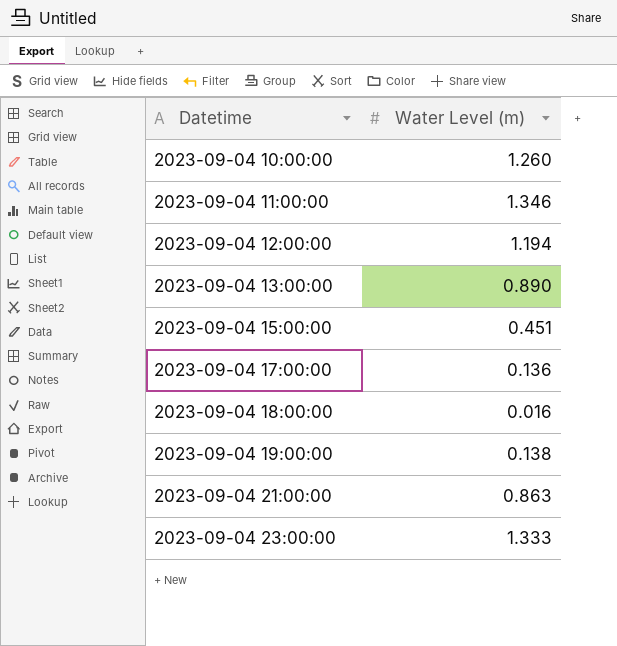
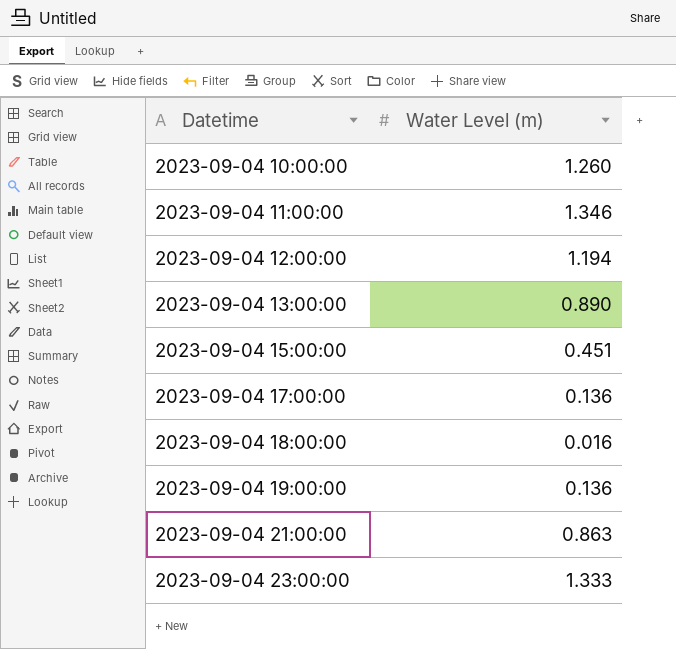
2023-09-04 19:00:00 | Water Level (m): 0.138 -> 0.136

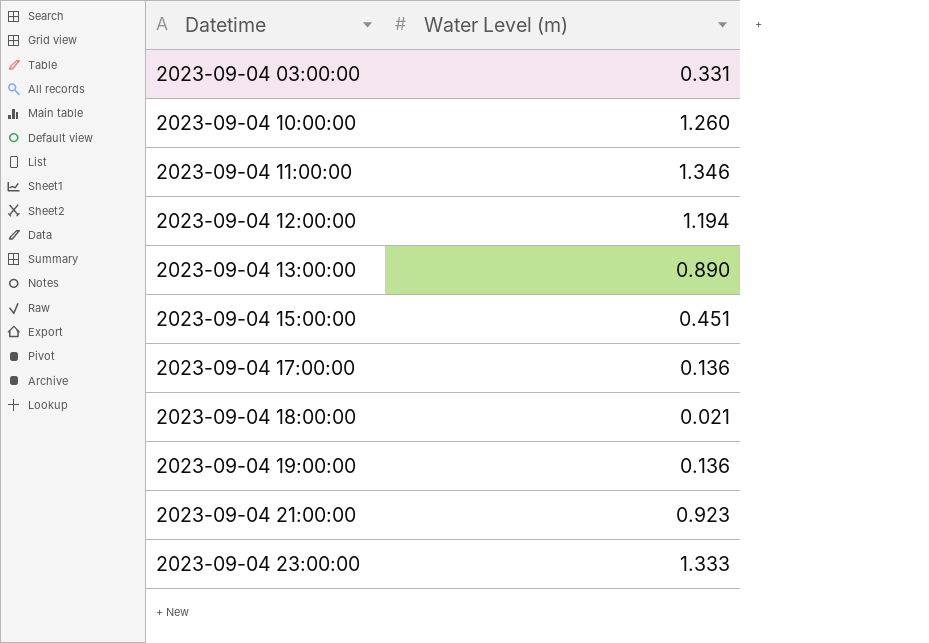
row 2023-09-04 03:00:00: none -> 0.331
2023-09-04 18:00:00 | Water Level (m): 0.016 -> 0.021
2023-09-04 21:00:00 | Water Level (m): 0.863 -> 0.923

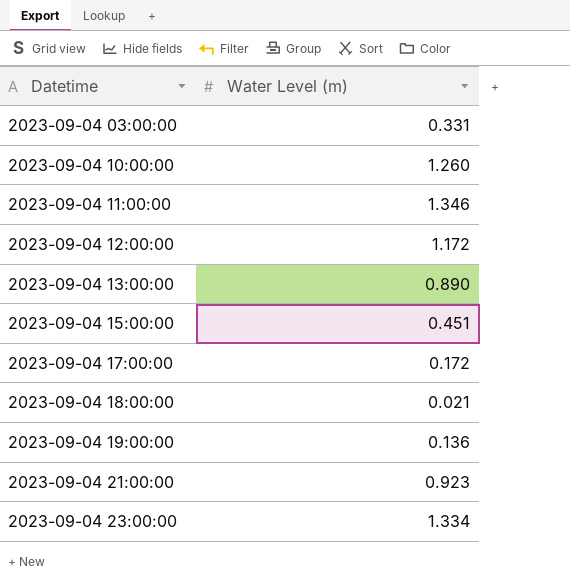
2023-09-04 12:00:00 | Water Level (m): 1.194 -> 1.172
2023-09-04 17:00:00 | Water Level (m): 0.136 -> 0.172
2023-09-04 23:00:00 | Water Level (m): 1.333 -> 1.334

